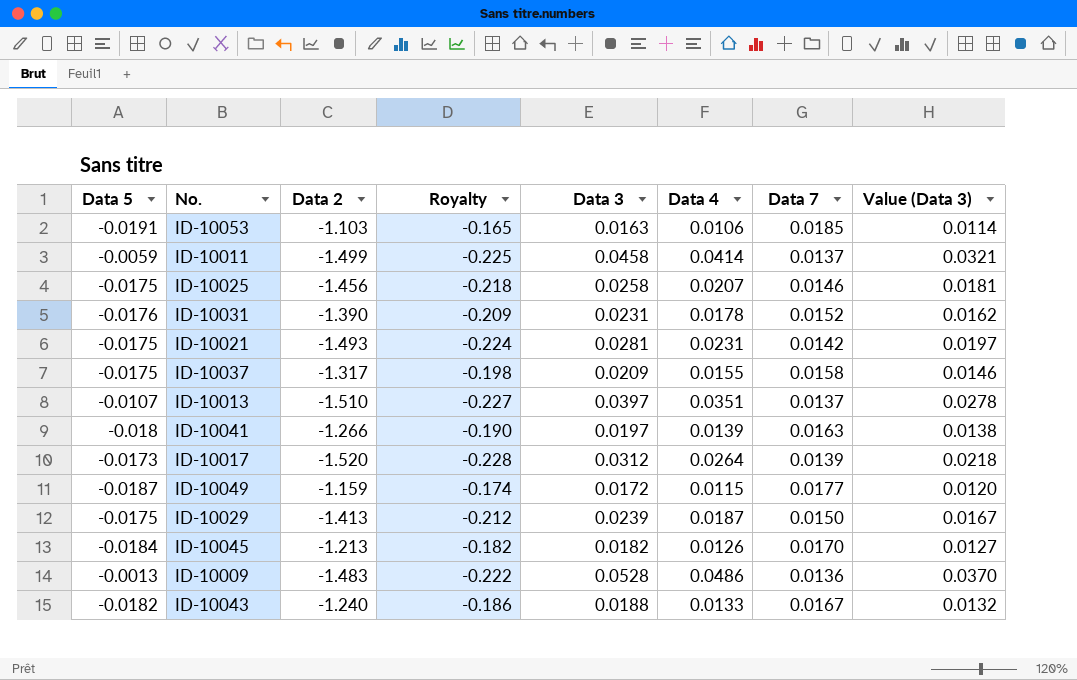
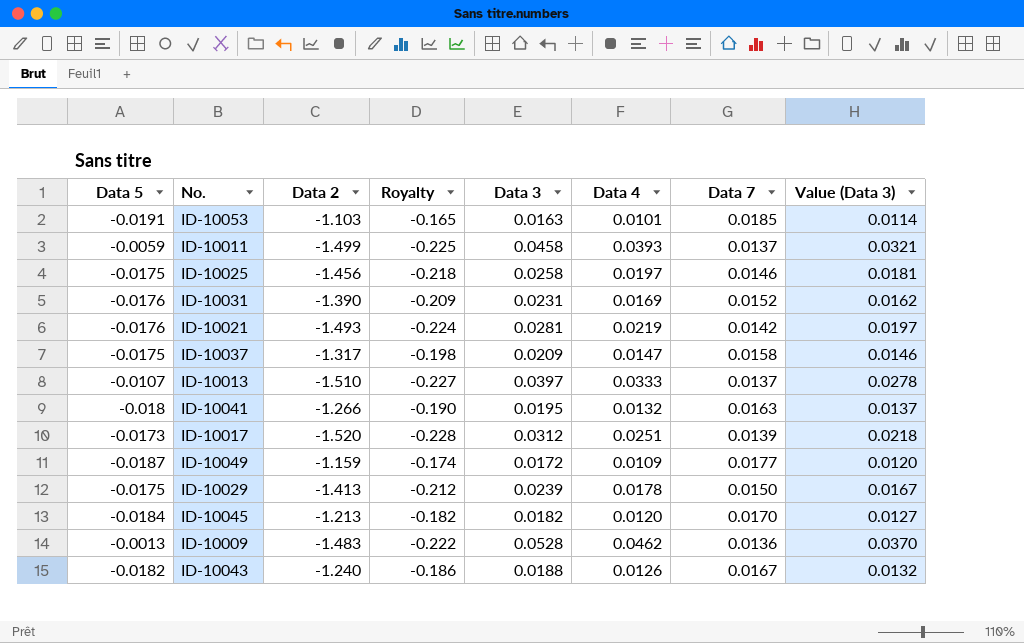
ID-10053 | Data 4: 0.0106 -> 0.0101
ID-10011 | Data 4: 0.0414 -> 0.0393
ID-10025 | Data 4: 0.0207 -> 0.0197
ID-10031 | Data 4: 0.0178 -> 0.0169
ID-10021 | Data 5: -0.0175 -> -0.0176
ID-10021 | Data 4: 0.0231 -> 0.0219
ID-10037 | Data 4: 0.0155 -> 0.0147
ID-10013 | Data 4: 0.0351 -> 0.0333
ID-10041 | Data 3: 0.0197 -> 0.0195
ID-10041 | Data 4: 0.0139 -> 0.0132
ID-10041 | Value (Data 3): 0.0138 -> 0.0137
ID-10017 | Data 4: 0.0264 -> 0.0251
ID-10049 | Data 4: 0.0115 -> 0.0109
ID-10029 | Data 4: 0.0187 -> 0.0178
ID-10045 | Data 4: 0.0126 -> 0.0120
ID-10009 | Data 4: 0.0486 -> 0.0462
ID-10043 | Data 4: 0.0133 -> 0.0126

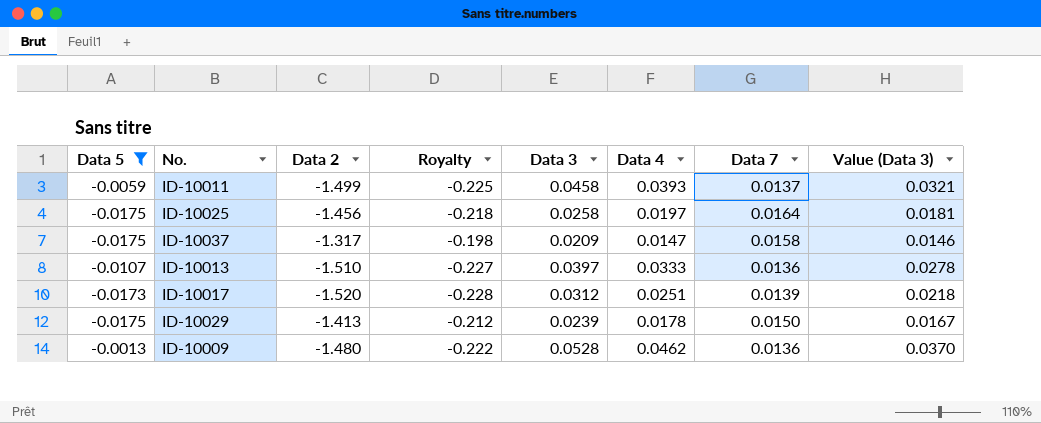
filter: none -> Data 5 >= -0.0175
ID-10025 | Data 7: 0.0146 -> 0.0164
ID-10013 | Data 7: 0.0137 -> 0.0136
ID-10009 | Data 2: -1.483 -> -1.480

